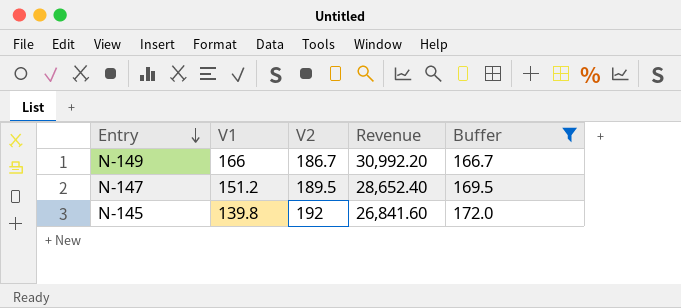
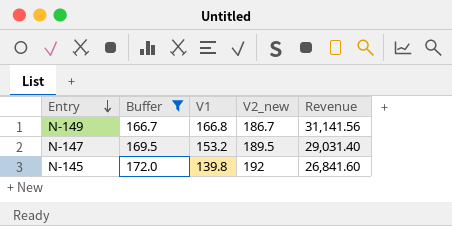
column Buffer | position: 5 -> 2
column name: V2 -> V2_new
N-149 | V1: 166 -> 166.8
N-149 | Revenue: 30,992.20 -> 31,141.56
N-147 | V1: 151.2 -> 153.2
N-147 | Revenue: 28,652.40 -> 29,031.40

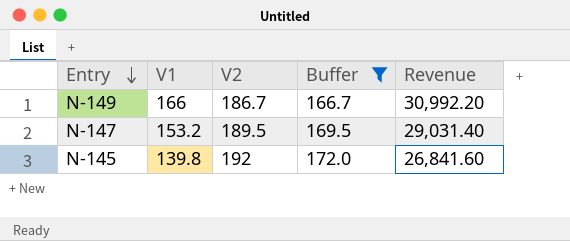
column name: V2_new -> V2
column Buffer | position: 2 -> 4
N-149 | V1: 166.8 -> 166
N-149 | Revenue: 31,141.56 -> 30,992.20

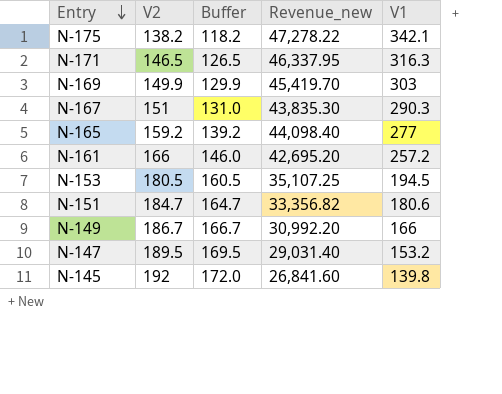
filter: Buffer >= 166.7 -> none
column name: Revenue -> Revenue_new
column V1 | position: 2 -> 5

